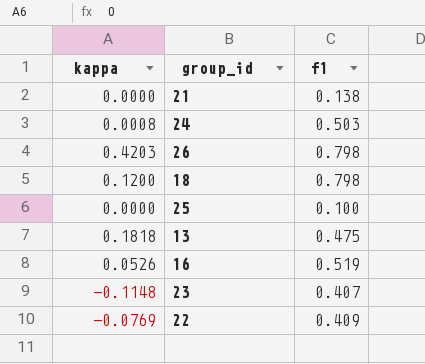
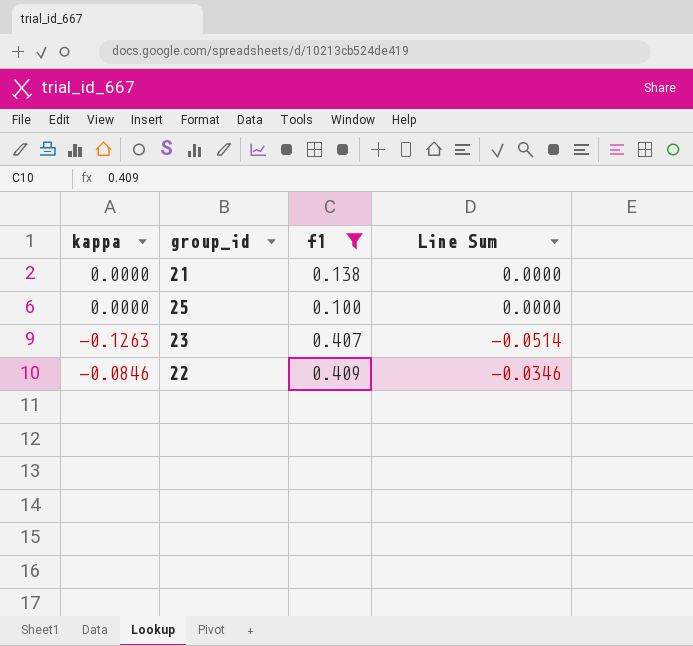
filter: none -> f1 <= 0.409
column Line Sum | formula: none -> [kappa] * [f1]
23 | kappa: -0.1148 -> -0.1263
22 | kappa: -0.0769 -> -0.0846

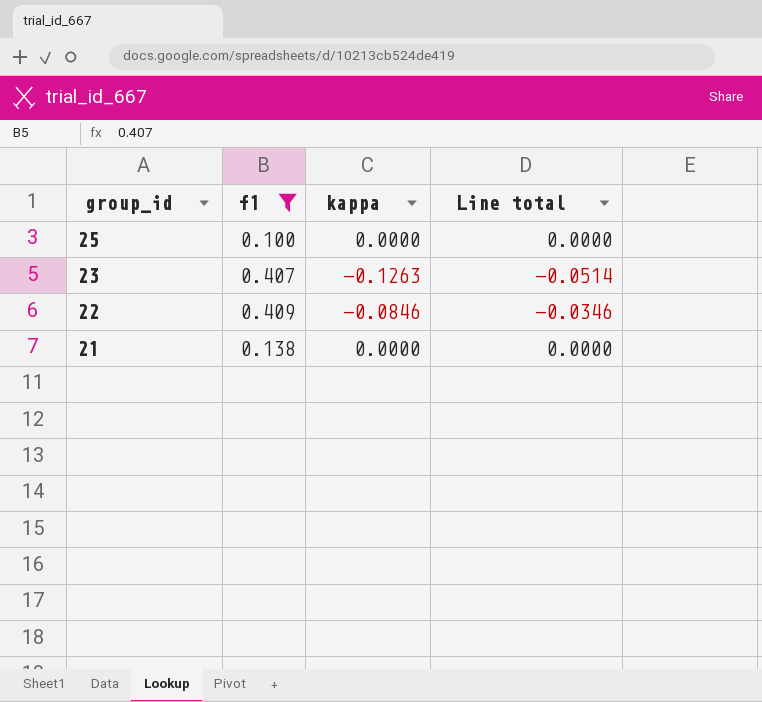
row order: none -> group_id descending
column kappa | position: 1 -> 3
column name: Line Sum -> Line total

